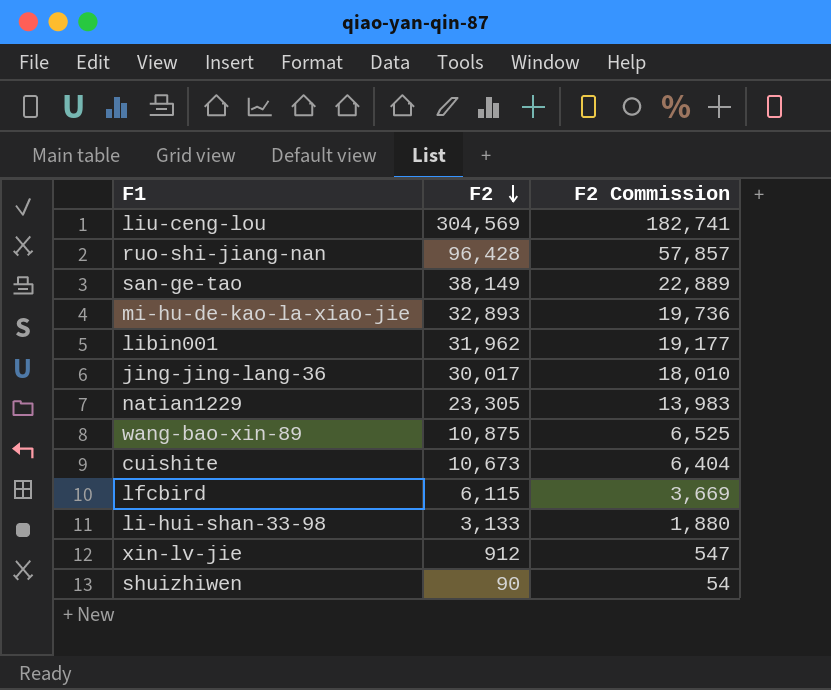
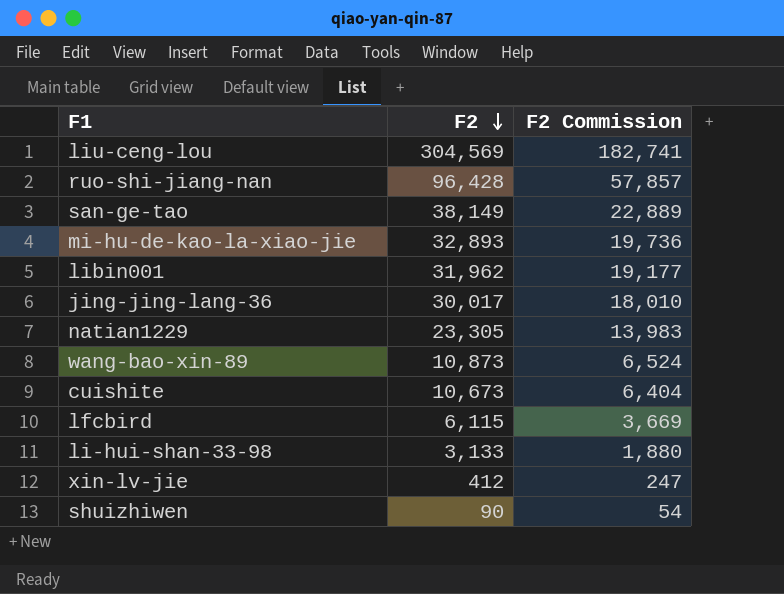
wang-bao-xin-89 | F2: 10,875 -> 10,873
wang-bao-xin-89 | F2 Commission: 6,525 -> 6,524
xin-lv-jie | F2: 912 -> 412
xin-lv-jie | F2 Commission: 547 -> 247

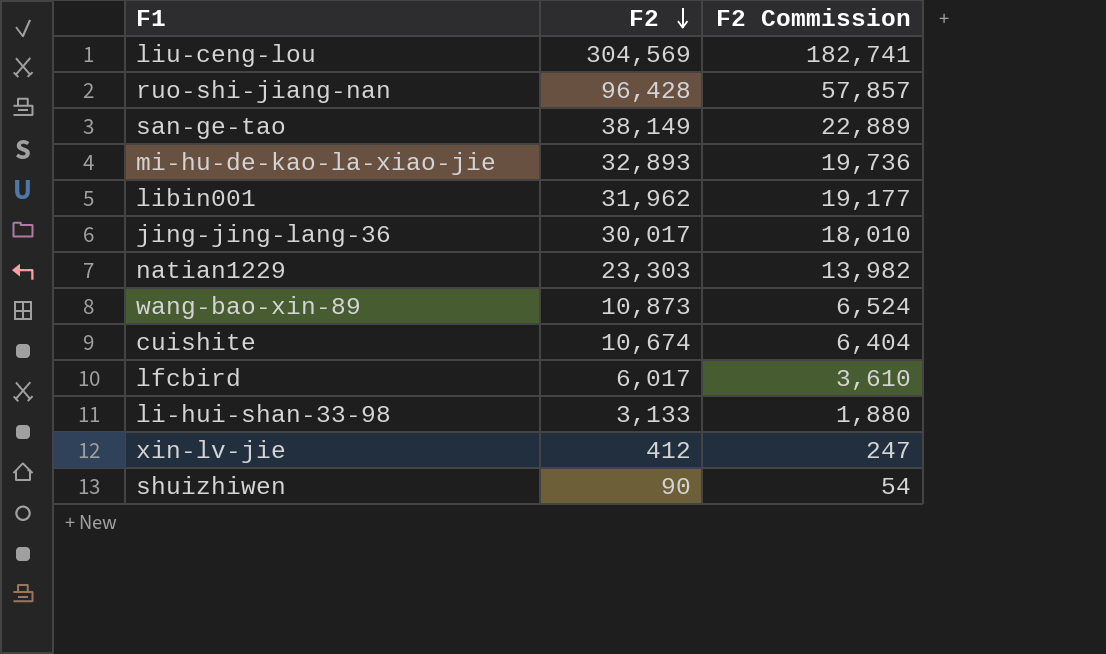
natian1229 | F2: 23,305 -> 23,303
natian1229 | F2 Commission: 13,983 -> 13,982
cuishite | F2: 10,673 -> 10,674
lfcbird | F2: 6,115 -> 6,017
lfcbird | F2 Commission: 3,669 -> 3,610

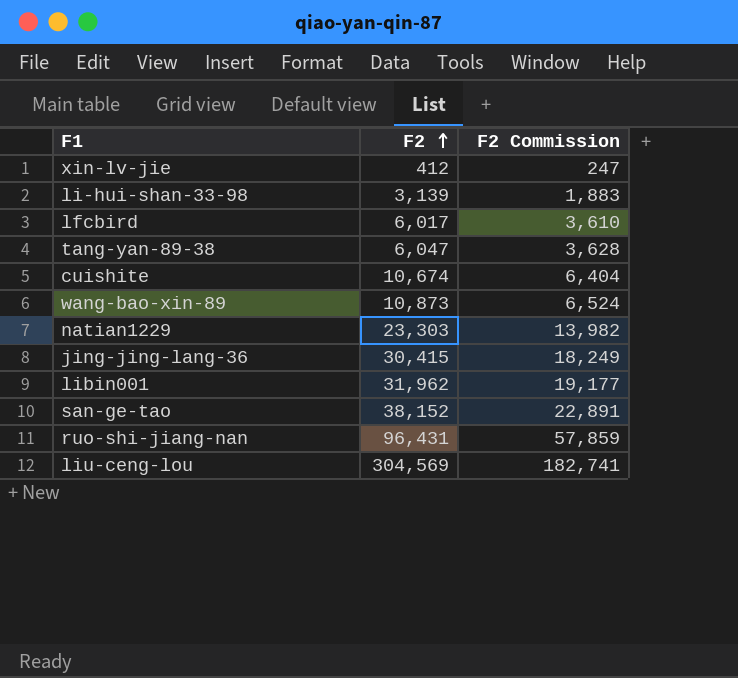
row order: F2 descending -> F2 ascending
row mi-hu-de-kao-la-xiao-jie: 32,893 | 19,736 -> none
row shuizhiwen: 90 | 54 -> none
li-hui-shan-33-98 | F2: 3,133 -> 3,139
li-hui-shan-33-98 | F2 Commission: 1,880 -> 1,883
row tang-yan-89-38: none -> 6,047 | 3,628
jing-jing-lang-36 | F2: 30,017 -> 30,415
jing-jing-lang-36 | F2 Commission: 18,010 -> 18,249
san-ge-tao | F2: 38,149 -> 38,152
san-ge-tao | F2 Commission: 22,889 -> 22,891
ruo-shi-jiang-nan | F2: 96,428 -> 96,431
ruo-shi-jiang-nan | F2 Commission: 57,857 -> 57,859

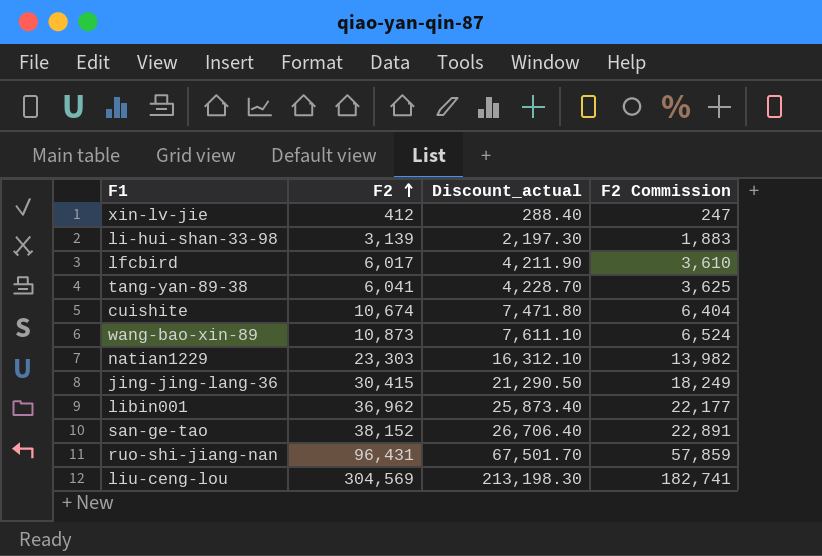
column Discount_actual | formula: none -> [F2] * 0.7
tang-yan-89-38 | F2: 6,047 -> 6,041
tang-yan-89-38 | F2 Commission: 3,628 -> 3,625
libin001 | F2: 31,962 -> 36,962
libin001 | F2 Commission: 19,177 -> 22,177

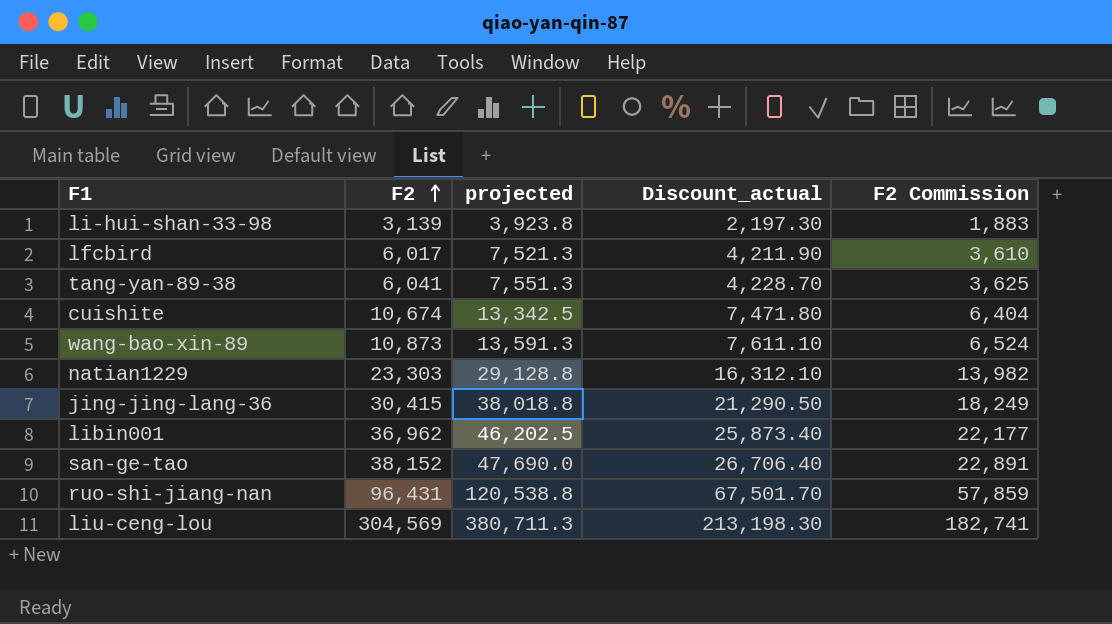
column projected | formula: none -> [F2] * 1.25
row xin-lv-jie: 412 | 288.40 | 247 -> none

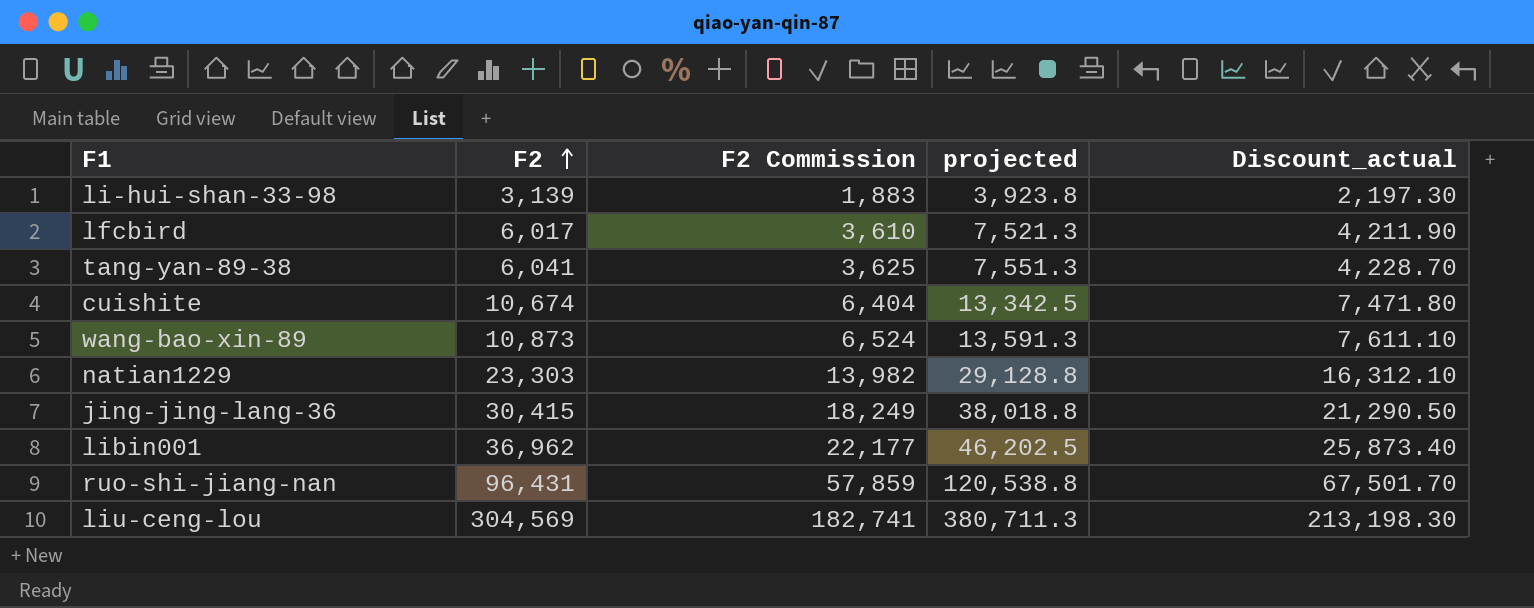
column F2 Commission | position: 5 -> 3
row san-ge-tao: 38,152 | 47,690.0 | 26,706.40 | 22,891 -> none

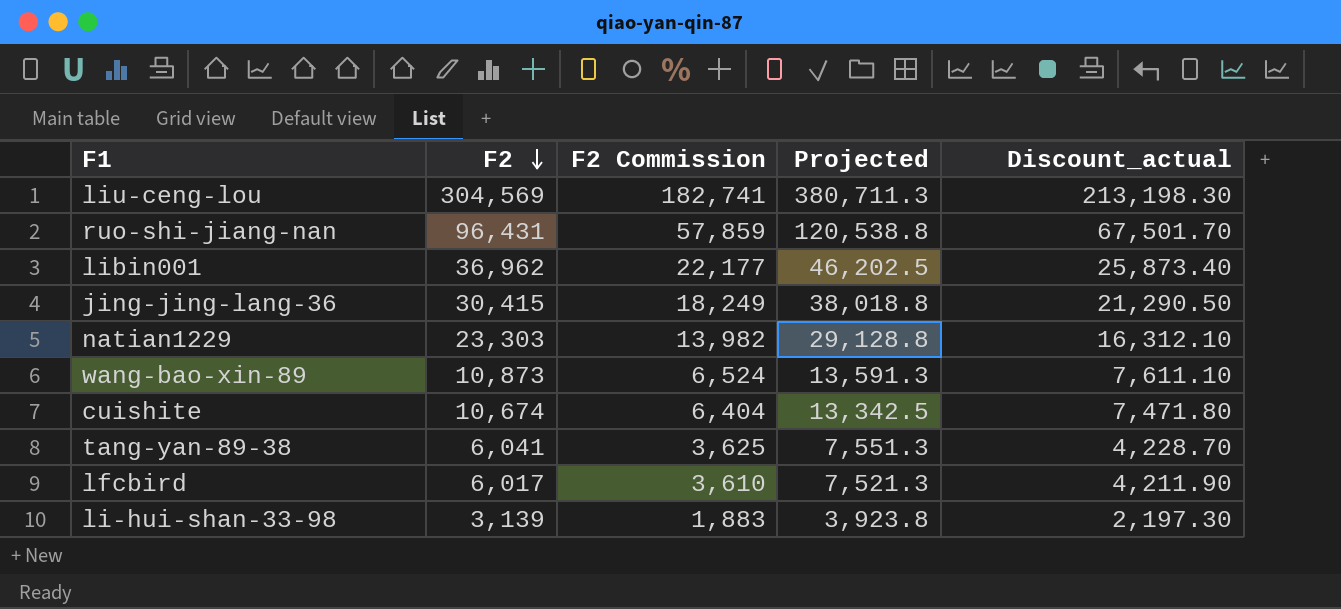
row order: F2 ascending -> F2 descending
column name: projected -> Projected

